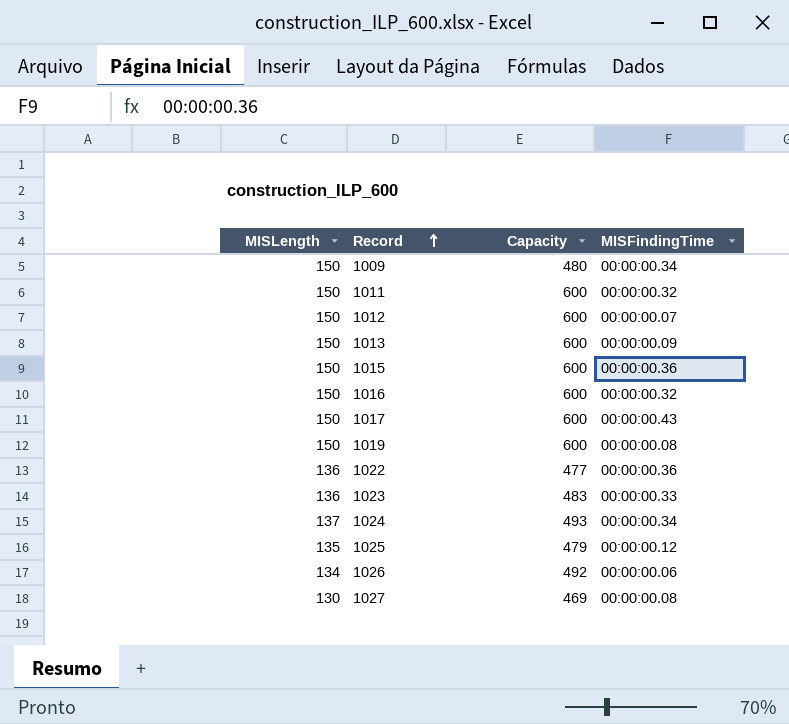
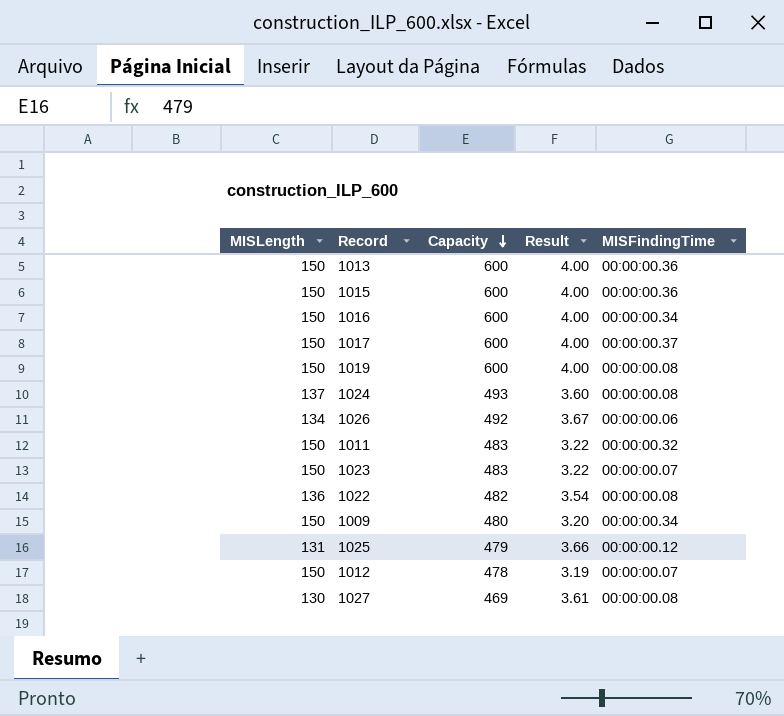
row order: Record ascending -> Capacity descending
column Result | formula: none -> [Capacity] / [MISLength]
1013 | MISFindingTime: 00:00:00.09 -> 00:00:00.36
1016 | MISFindingTime: 00:00:00.32 -> 00:00:00.34
1017 | MISFindingTime: 00:00:00.43 -> 00:00:00.37
1024 | MISFindingTime: 00:00:00.34 -> 00:00:00.08
1011 | Capacity: 600 -> 483
1023 | MISLength: 136 -> 150
1023 | MISFindingTime: 00:00:00.33 -> 00:00:00.07
1022 | Capacity: 477 -> 482
1022 | MISFindingTime: 00:00:00.36 -> 00:00:00.08
1025 | MISLength: 135 -> 131
1012 | Capacity: 600 -> 478

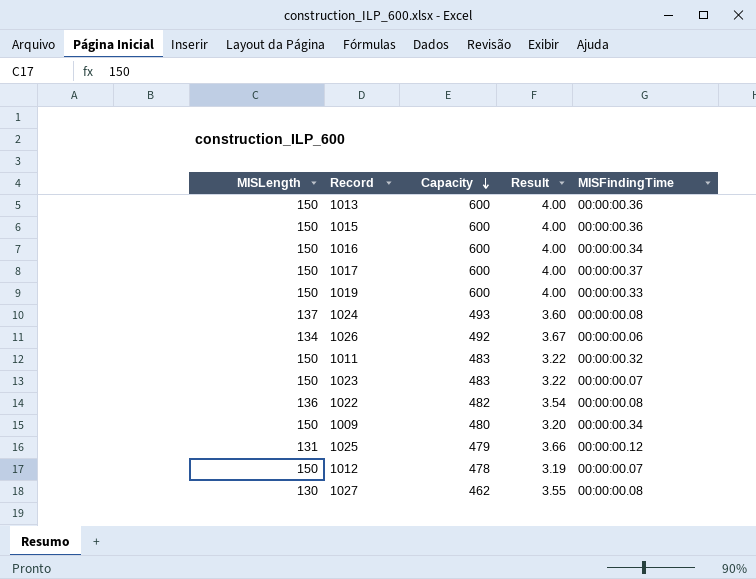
1019 | MISFindingTime: 00:00:00.08 -> 00:00:00.33
1027 | Capacity: 469 -> 462
1027 | Result: 3.61 -> 3.55

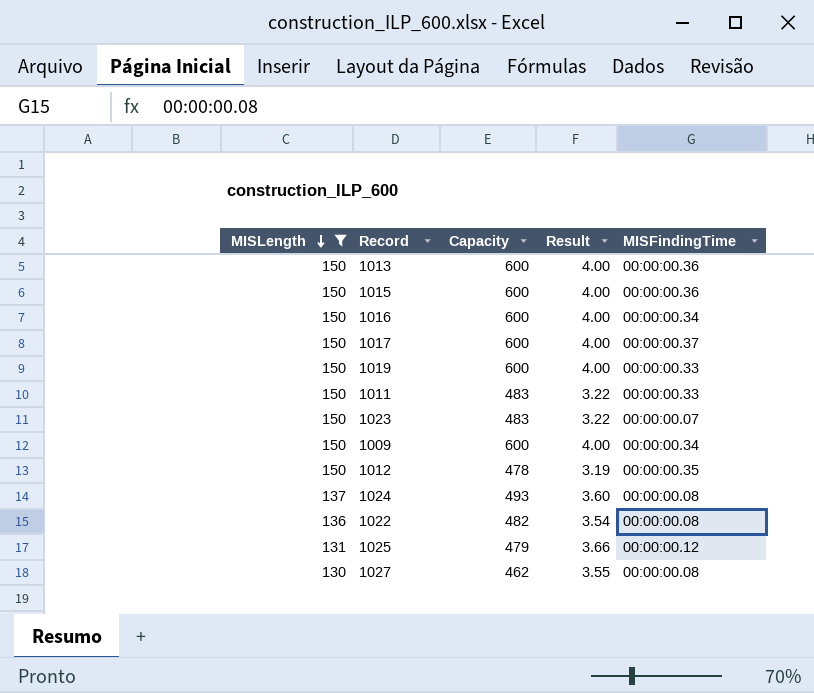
filter: none -> MISLength != 134
row order: Capacity descending -> MISLength descending
1011 | MISFindingTime: 00:00:00.32 -> 00:00:00.33
1009 | Capacity: 480 -> 600
1009 | Result: 3.20 -> 4.00
1012 | MISFindingTime: 00:00:00.07 -> 00:00:00.35

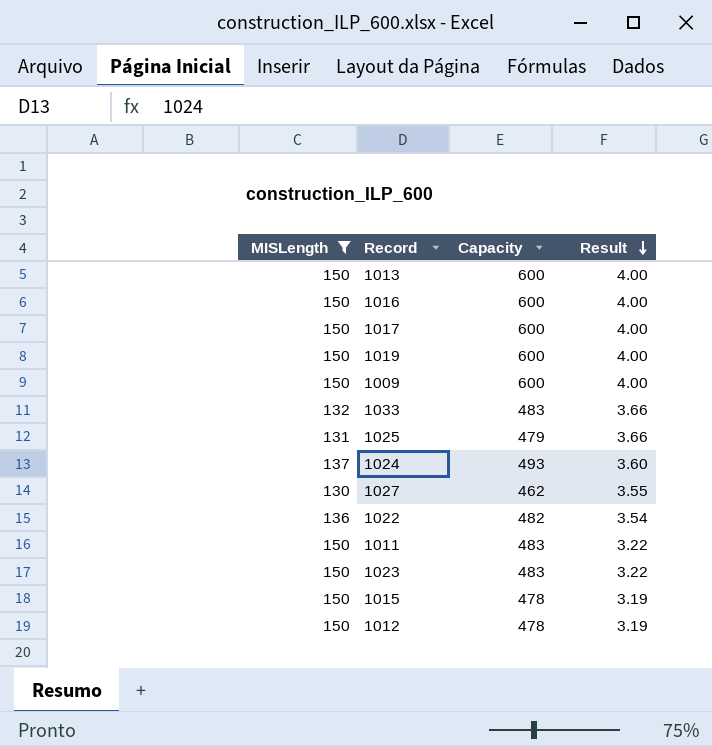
row order: MISLength descending -> Result descending
column MISFindingTime | position: 5 -> none
row 1033: none -> 132 | 483 | 3.66
1015 | Capacity: 600 -> 478
1015 | Result: 4.00 -> 3.19

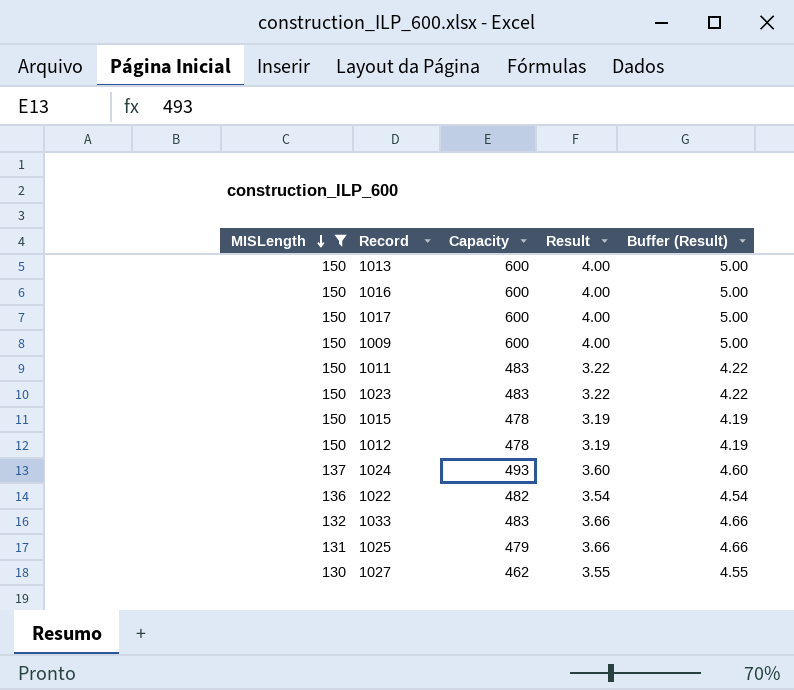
row order: Result descending -> MISLength descending
column Buffer (Result) | formula: none -> [Result] + 1
row 1019: 150 | 600 | 4.00 -> none

